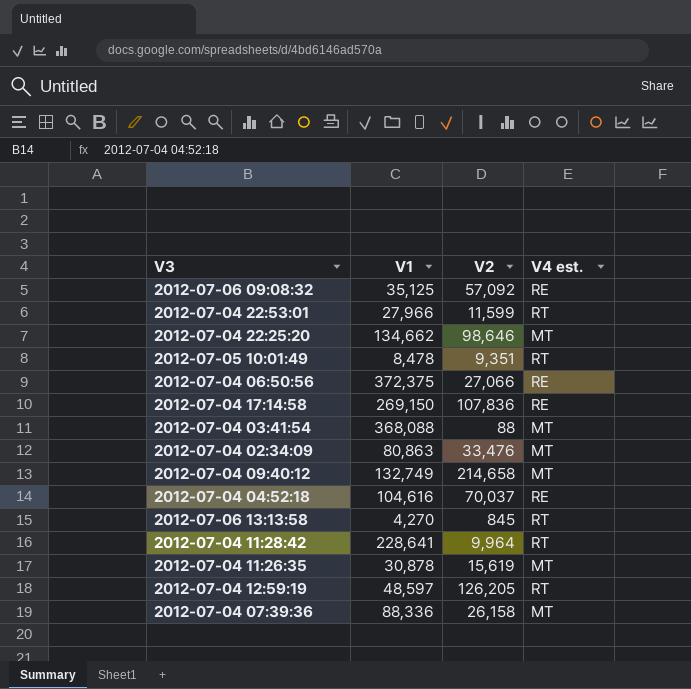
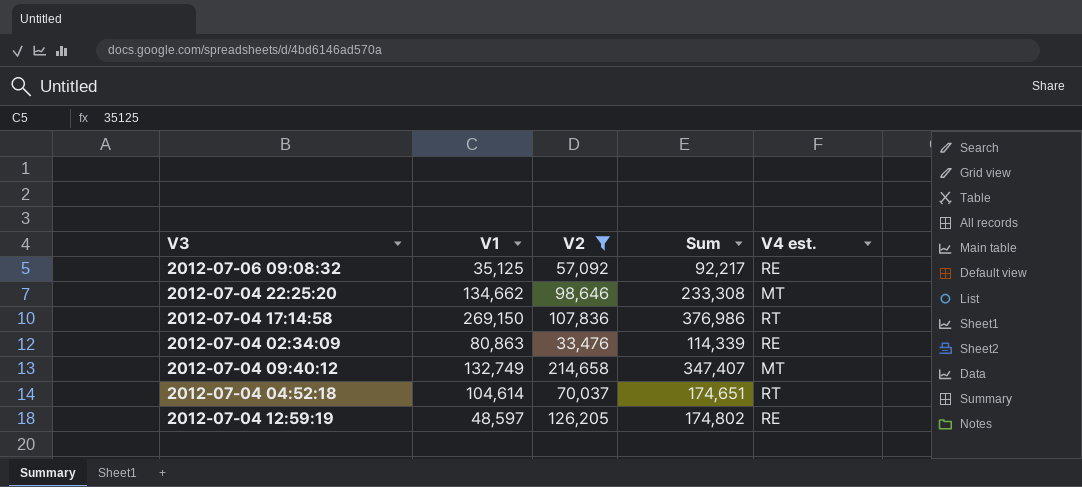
filter: none -> V2 >= 33,476
column Sum | formula: none -> [V1] + [V2]
2012-07-04 17:14:58 | V4 est.: RE -> RT
2012-07-04 02:34:09 | V4 est.: MT -> RE
2012-07-04 04:52:18 | V1: 104,616 -> 104,614
2012-07-04 04:52:18 | V4 est.: RE -> RT
2012-07-04 12:59:19 | V4 est.: RT -> RE

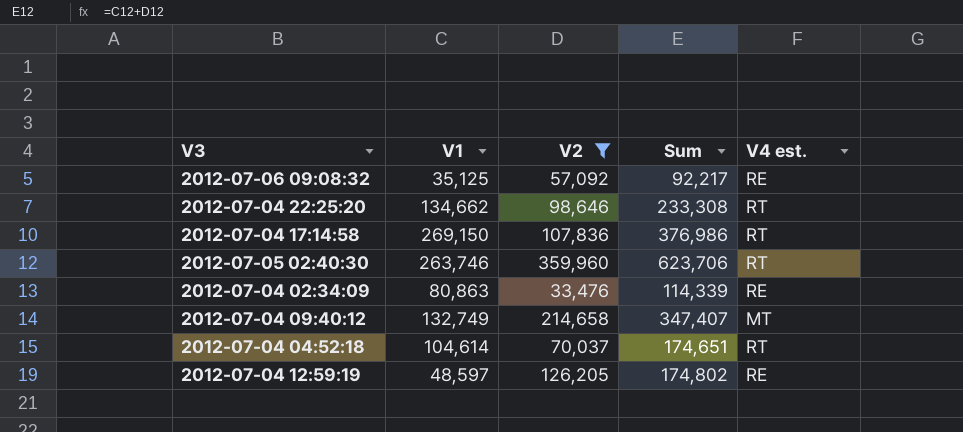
2012-07-04 22:25:20 | V4 est.: MT -> RT
row 2012-07-05 02:40:30: none -> 263,746 | 359,960 | 623,706 | RT

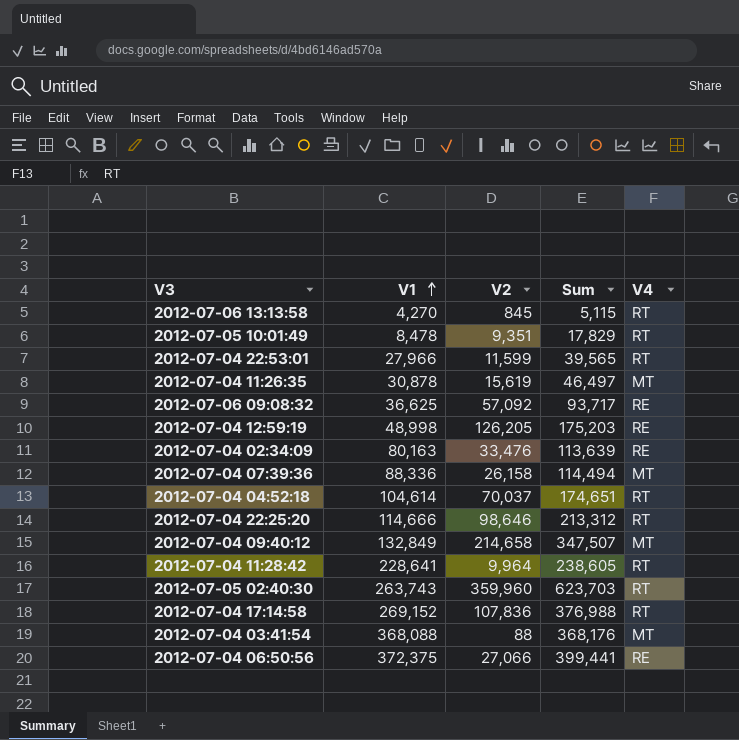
filter: V2 >= 33,476 -> none
row order: none -> V1 ascending
column name: V4 est. -> V4
2012-07-06 09:08:32 | V1: 35,125 -> 36,625
2012-07-06 09:08:32 | Sum: 92,217 -> 93,717
2012-07-04 12:59:19 | V1: 48,597 -> 48,998
2012-07-04 12:59:19 | Sum: 174,802 -> 175,203
2012-07-04 02:34:09 | V1: 80,863 -> 80,163
2012-07-04 02:34:09 | Sum: 114,339 -> 113,639
2012-07-04 22:25:20 | V1: 134,662 -> 114,666
2012-07-04 22:25:20 | Sum: 233,308 -> 213,312
2012-07-04 09:40:12 | V1: 132,749 -> 132,849
2012-07-04 09:40:12 | Sum: 347,407 -> 347,507
2012-07-05 02:40:30 | V1: 263,746 -> 263,743
2012-07-05 02:40:30 | Sum: 623,706 -> 623,703
2012-07-04 17:14:58 | V1: 269,150 -> 269,152
2012-07-04 17:14:58 | Sum: 376,986 -> 376,988

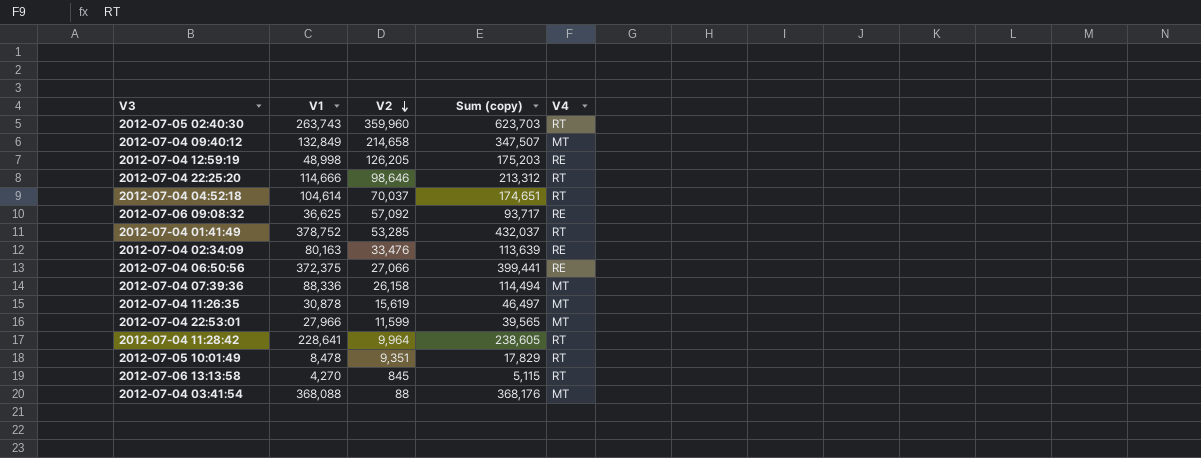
row order: V1 ascending -> V2 descending
column name: Sum -> Sum (copy)
row 2012-07-04 17:14:58: 269,152 | 107,836 | 376,988 | RT -> none
row 2012-07-04 01:41:49: none -> 378,752 | 53,285 | 432,037 | RT
2012-07-04 22:53:01 | V4: RT -> MT

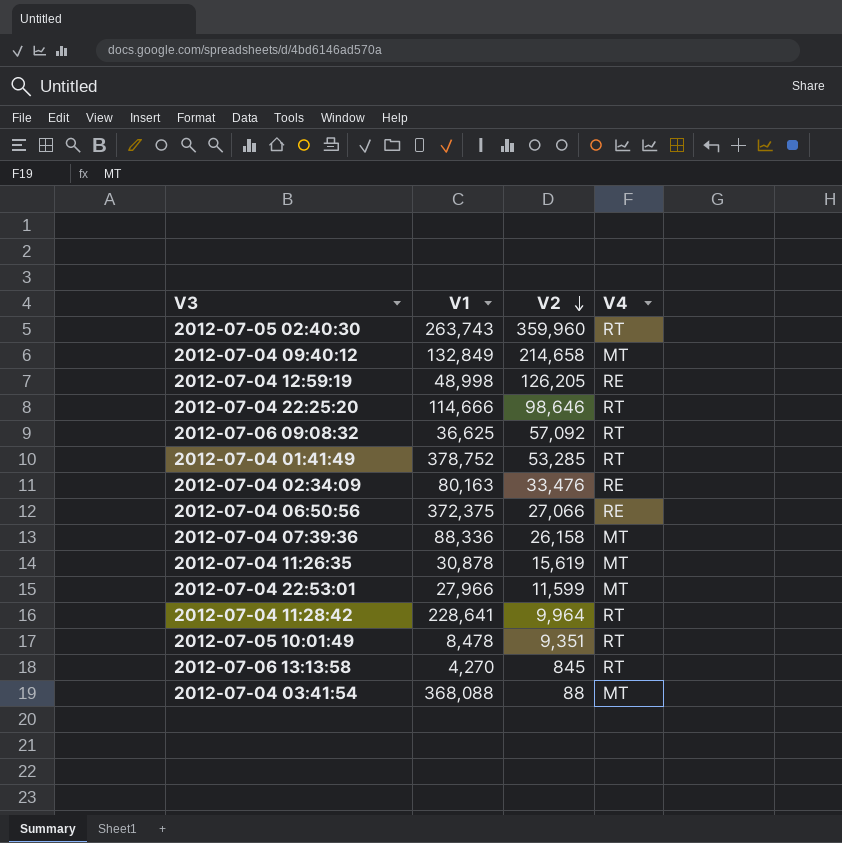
column Sum (copy) | formula: [V1] + [V2] -> none
row 2012-07-04 04:52:18: 104,614 | 70,037 | 174,651 | RT -> none
2012-07-06 09:08:32 | V4: RE -> RT

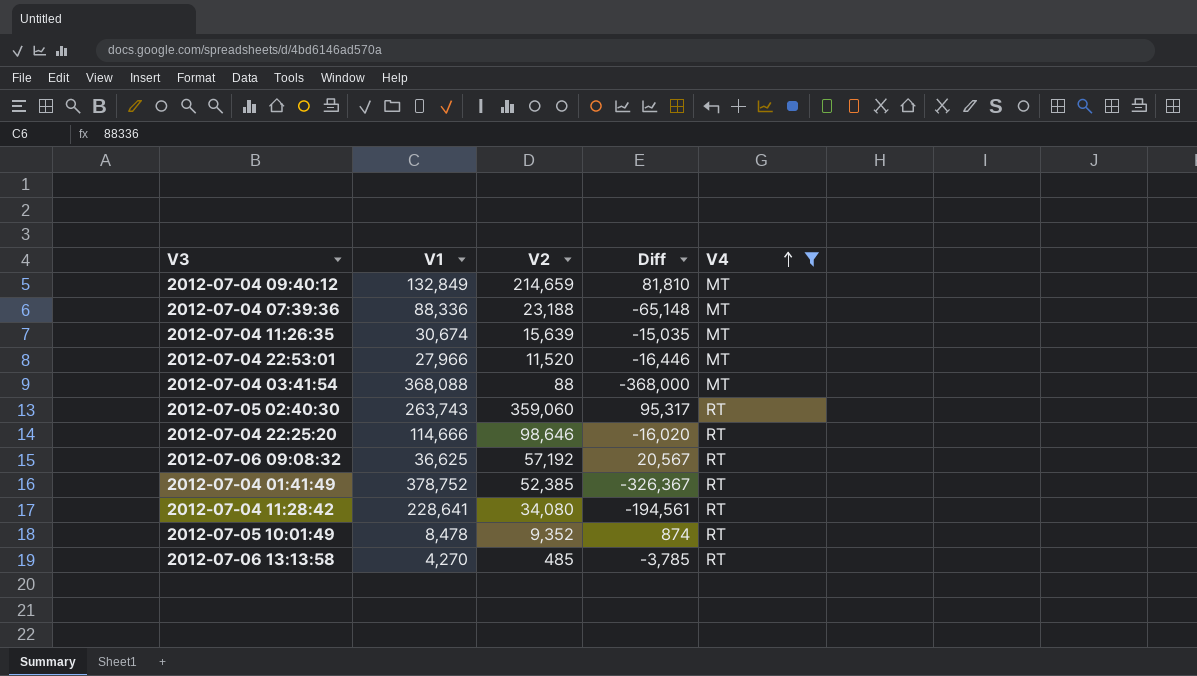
filter: none -> V4 != RE
row order: V2 descending -> V4 ascending
column Diff | formula: none -> [V2] - [V1]
2012-07-04 09:40:12 | V2: 214,658 -> 214,659
2012-07-04 07:39:36 | V2: 26,158 -> 23,188
2012-07-04 11:26:35 | V1: 30,878 -> 30,674
2012-07-04 11:26:35 | V2: 15,619 -> 15,639
2012-07-04 22:53:01 | V2: 11,599 -> 11,520
2012-07-05 02:40:30 | V2: 359,960 -> 359,060
2012-07-06 09:08:32 | V2: 57,092 -> 57,192
2012-07-04 01:41:49 | V2: 53,285 -> 52,385
2012-07-04 11:28:42 | V2: 9,964 -> 34,080
2012-07-05 10:01:49 | V2: 9,351 -> 9,352
2012-07-06 13:13:58 | V2: 845 -> 485

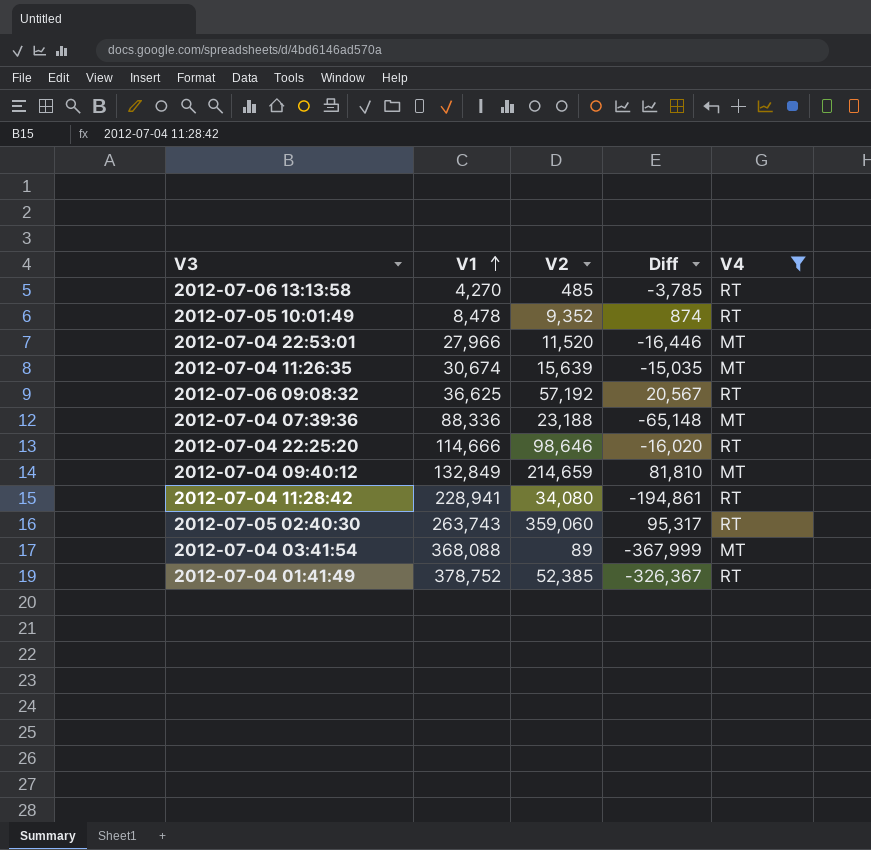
row order: V4 ascending -> V1 ascending
2012-07-04 11:28:42 | V1: 228,641 -> 228,941
2012-07-04 11:28:42 | Diff: -194,561 -> -194,861
2012-07-04 03:41:54 | V2: 88 -> 89
2012-07-04 03:41:54 | Diff: -368,000 -> -367,999

